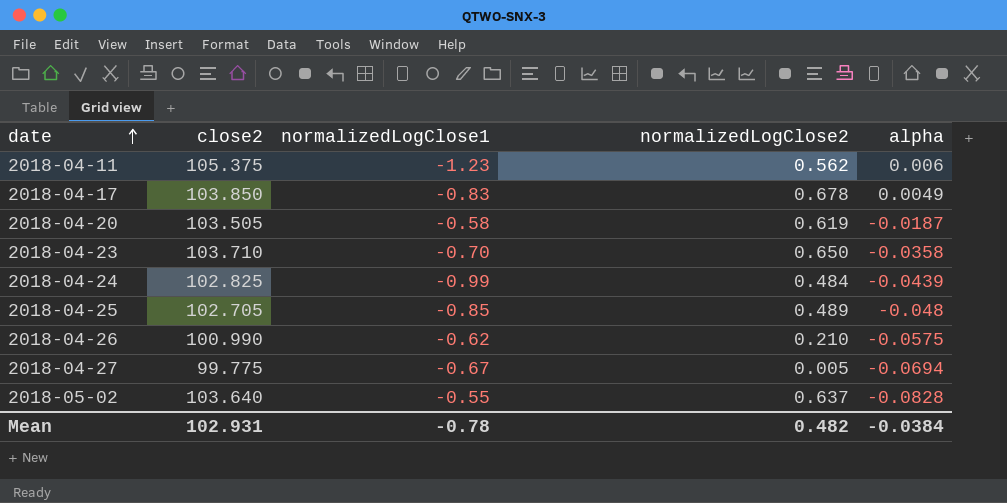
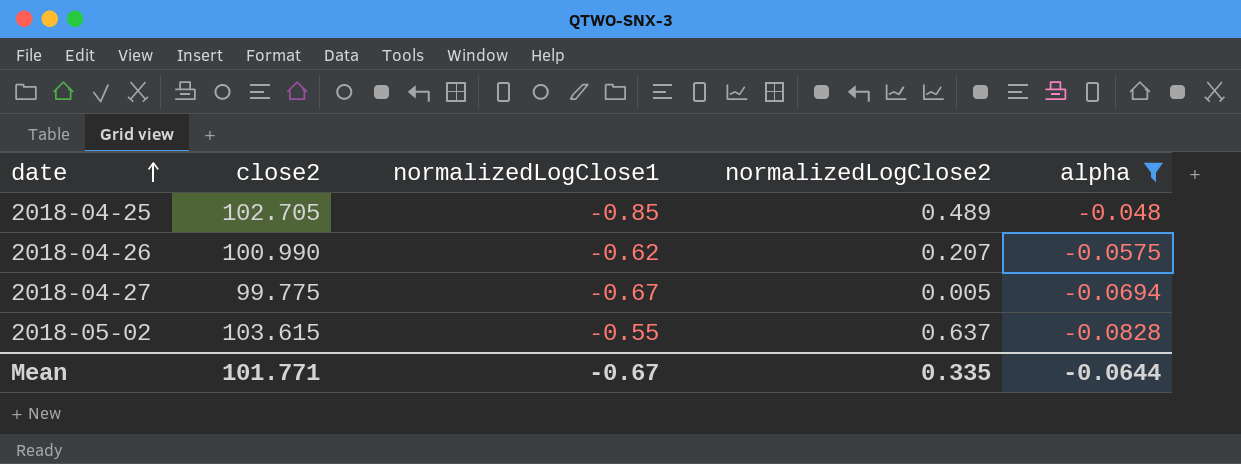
filter: none -> alpha <= -0.048
2018-04-26 | normalizedLogClose2: 0.210 -> 0.207
2018-05-02 | close2: 103.640 -> 103.615
Mean | close2: 102.931 -> 101.771
Mean | normalizedLogClose1: -0.78 -> -0.67
Mean | normalizedLogClose2: 0.482 -> 0.335
Mean | alpha: -0.0384 -> -0.0644

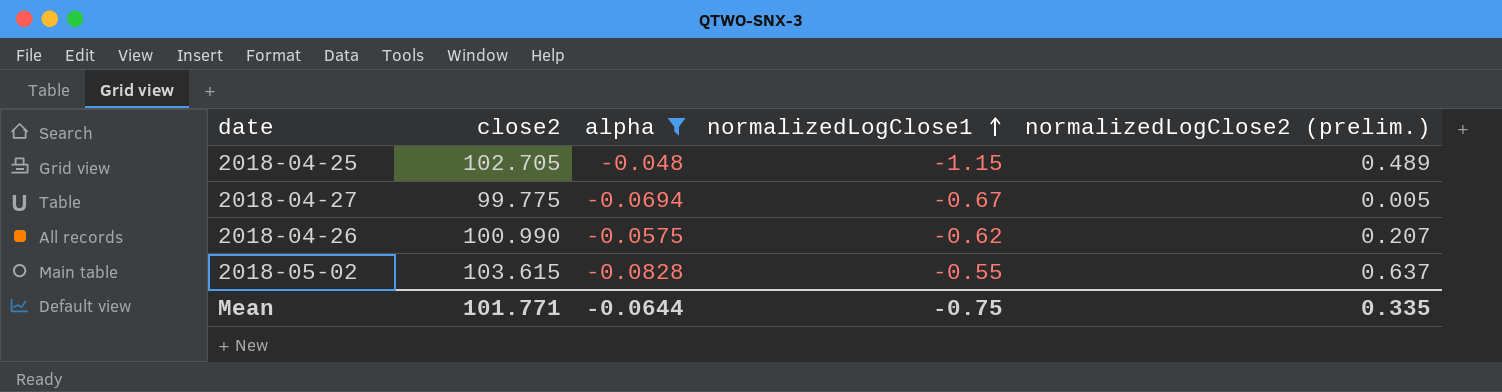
row order: date ascending -> normalizedLogClose1 ascending
column alpha | position: 5 -> 3
column name: normalizedLogClose2 -> normalizedLogClose2 (prelim.)
2018-04-25 | normalizedLogClose1: -0.85 -> -1.15
Mean | normalizedLogClose1: -0.67 -> -0.75

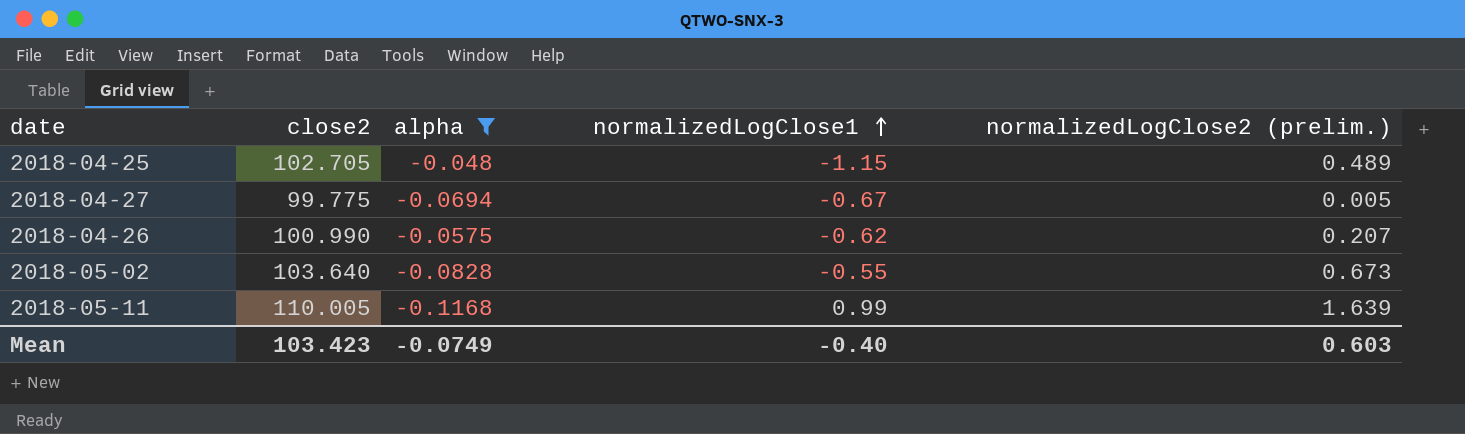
2018-05-02 | close2: 103.615 -> 103.640
2018-05-02 | normalizedLogClose2 (prelim.): 0.637 -> 0.673
row 2018-05-11: none -> 110.005 | -0.1168 | 0.99 | 1.639
Mean | close2: 101.771 -> 103.423
Mean | alpha: -0.0644 -> -0.0749
Mean | normalizedLogClose1: -0.75 -> -0.40
Mean | normalizedLogClose2 (prelim.): 0.335 -> 0.603

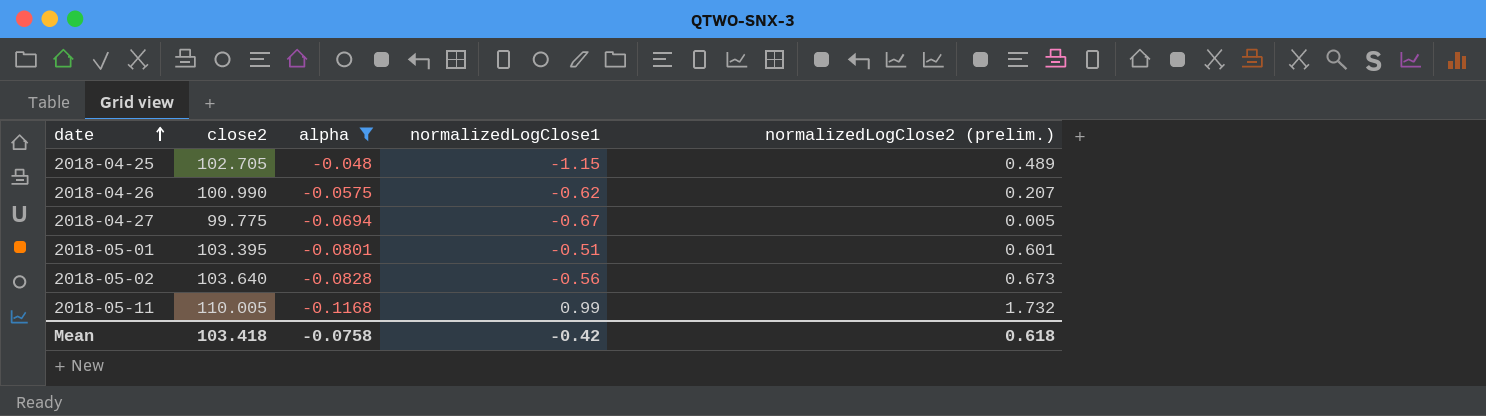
row order: normalizedLogClose1 ascending -> date ascending
row 2018-05-01: none -> 103.395 | -0.0801 | -0.51 | 0.601
2018-05-02 | normalizedLogClose1: -0.55 -> -0.56
2018-05-11 | normalizedLogClose2 (prelim.): 1.639 -> 1.732
Mean | close2: 103.423 -> 103.418
Mean | alpha: -0.0749 -> -0.0758
Mean | normalizedLogClose1: -0.40 -> -0.42
Mean | normalizedLogClose2 (prelim.): 0.603 -> 0.618

